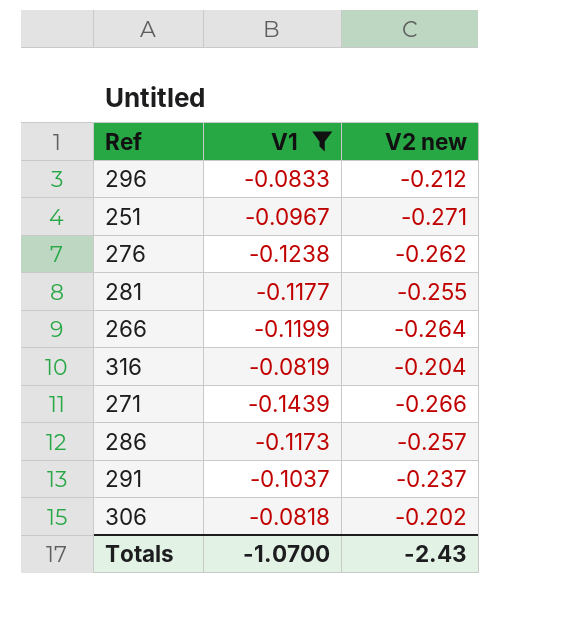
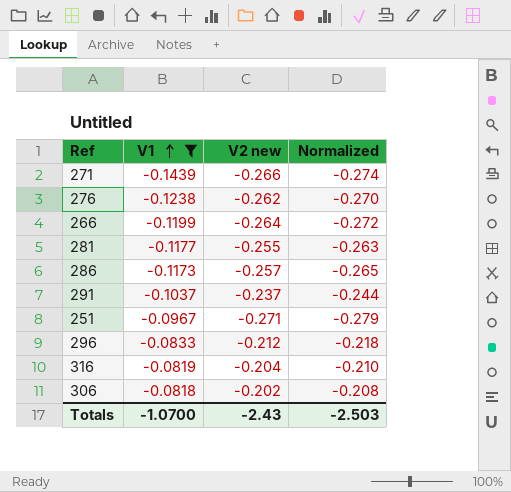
row order: none -> V1 ascending
column Normalized | formula: none -> [V2 new] * 1.03

